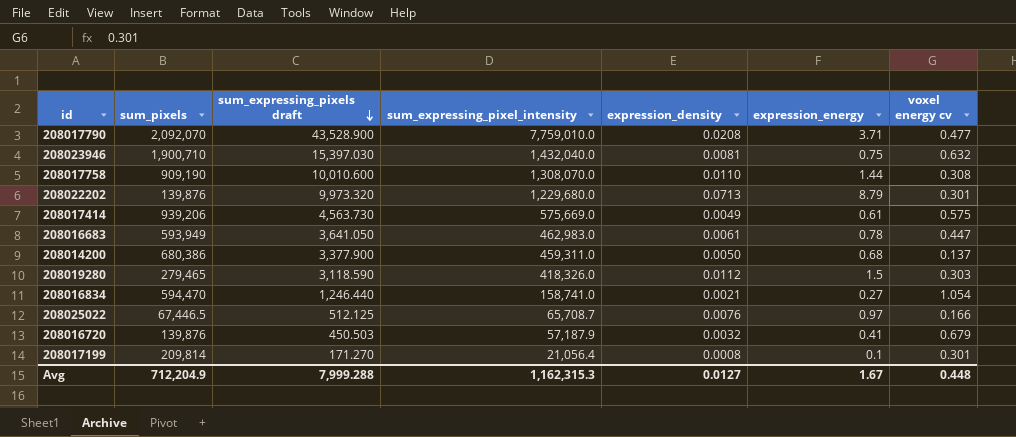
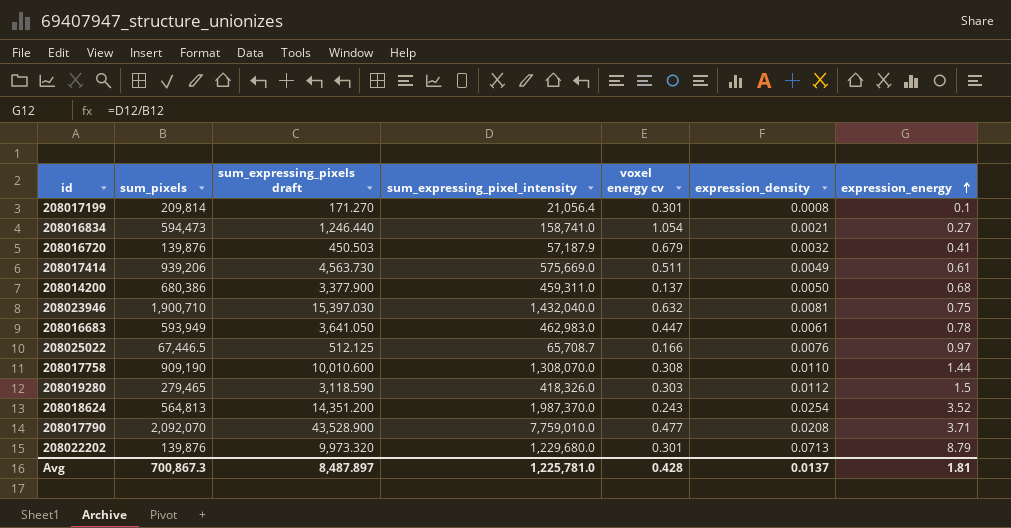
row order: sum_expressing_pixels draft descending -> expression_energy ascending
column voxel energy cv | position: 7 -> 5
208016834 | sum_pixels: 594,470 -> 594,473
208017414 | voxel energy cv: 0.575 -> 0.511
row 208018624: none -> 564,813 | 14,351.200 | 1,987,370.0 | 0.243 | 0.0254 | 3.52
Avg | sum_pixels: 712,204.9 -> 700,867.3
Avg | sum_expressing_pixels draft: 7,999.288 -> 8,487.897
Avg | sum_expressing_pixel_intensity: 1,162,315.3 -> 1,225,781.0
Avg | voxel energy cv: 0.448 -> 0.428
Avg | expression_density: 0.0127 -> 0.0137
Avg | expression_energy: 1.67 -> 1.81

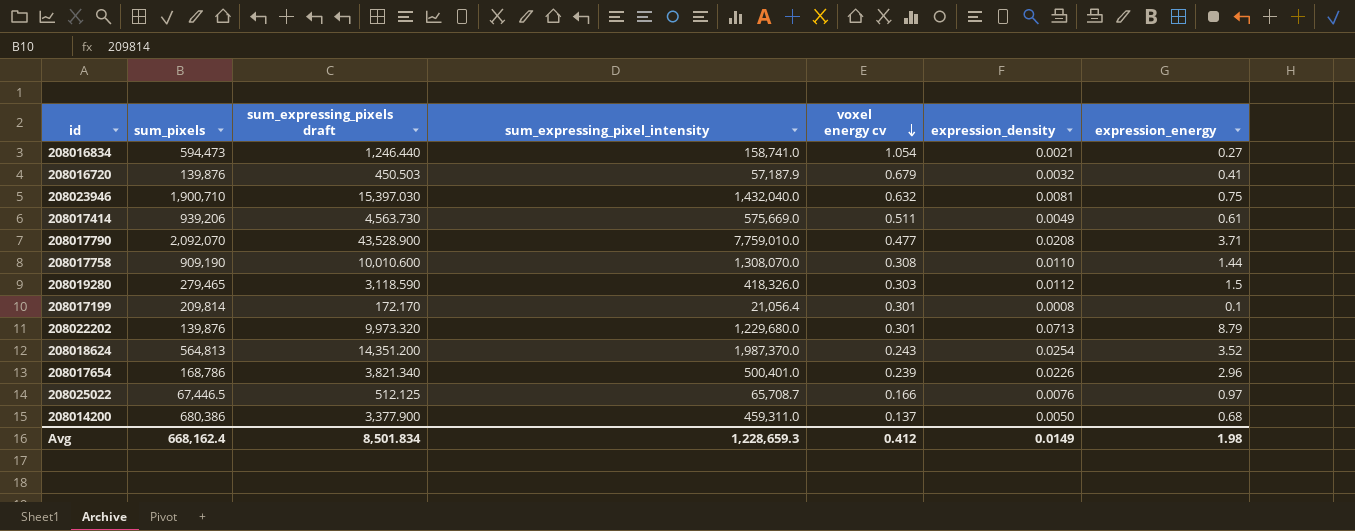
row order: expression_energy ascending -> voxel energy cv descending
row 208016683: 593,949 | 3,641.050 | 462,983.0 | 0.447 | 0.0061 | 0.78 -> none
208017199 | sum_expressing_pixels draft: 171.270 -> 172.170
row 208017654: none -> 168,786 | 3,821.340 | 500,401.0 | 0.239 | 0.0226 | 2.96
Avg | sum_pixels: 700,867.3 -> 668,162.4
Avg | sum_expressing_pixels draft: 8,487.897 -> 8,501.834
Avg | sum_expressing_pixel_intensity: 1,225,781.0 -> 1,228,659.3
Avg | voxel energy cv: 0.428 -> 0.412
Avg | expression_density: 0.0137 -> 0.0149
Avg | expression_energy: 1.81 -> 1.98

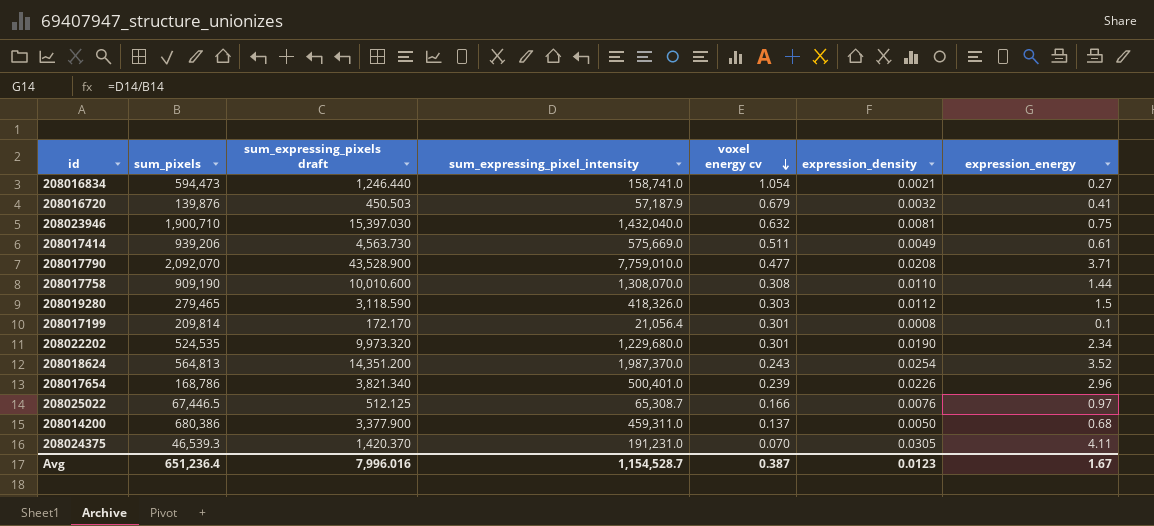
208022202 | sum_pixels: 139,876 -> 524,535
208022202 | expression_density: 0.0713 -> 0.0190
208022202 | expression_energy: 8.79 -> 2.34
208025022 | sum_expressing_pixel_intensity: 65,708.7 -> 65,308.7
row 208024375: none -> 46,539.3 | 1,420.370 | 191,231.0 | 0.070 | 0.0305 | 4.11
Avg | sum_pixels: 668,162.4 -> 651,236.4
Avg | sum_expressing_pixels draft: 8,501.834 -> 7,996.016
Avg | sum_expressing_pixel_intensity: 1,228,659.3 -> 1,154,528.7
Avg | voxel energy cv: 0.412 -> 0.387
Avg | expression_density: 0.0149 -> 0.0123
Avg | expression_energy: 1.98 -> 1.67

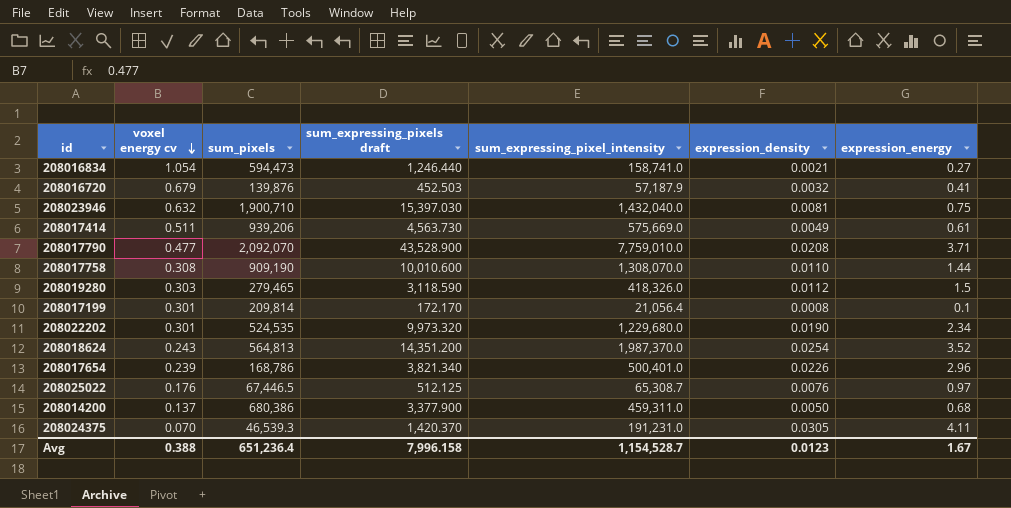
column voxel energy cv | position: 5 -> 2
208016720 | sum_expressing_pixels draft: 450.503 -> 452.503
208025022 | voxel energy cv: 0.166 -> 0.176
Avg | voxel energy cv: 0.387 -> 0.388
Avg | sum_expressing_pixels draft: 7,996.016 -> 7,996.158

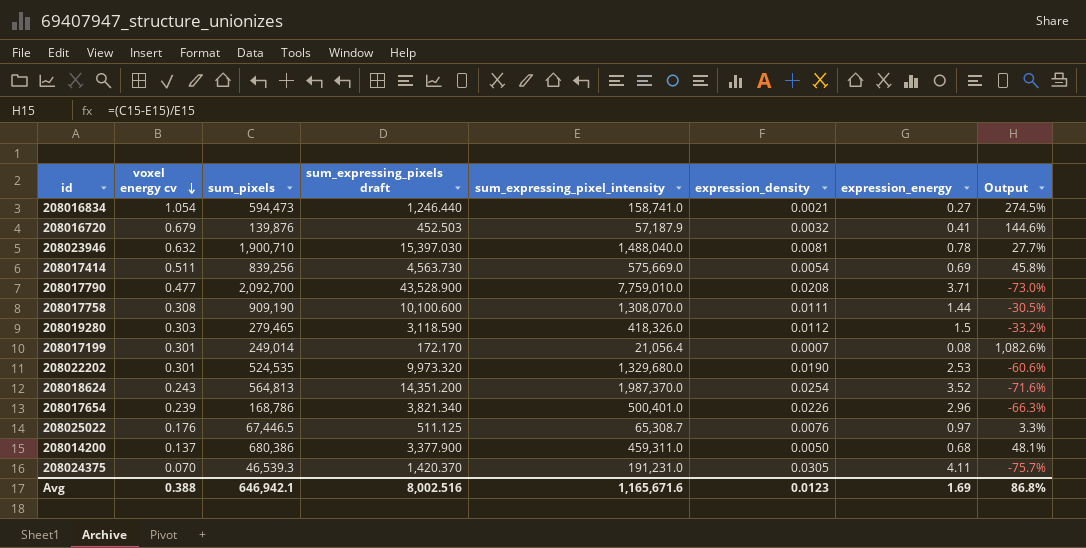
column Output | formula: none -> ([sum_pixels] - [sum_expressing_pixel_intensity]) / [sum_expressing_pixel_intensity]
208023946 | sum_expressing_pixel_intensity: 1,432,040.0 -> 1,488,040.0
208023946 | expression_energy: 0.75 -> 0.78
208017414 | sum_pixels: 939,206 -> 839,256
208017414 | expression_density: 0.0049 -> 0.0054
208017414 | expression_energy: 0.61 -> 0.69
208017790 | sum_pixels: 2,092,070 -> 2,092,700
208017758 | sum_expressing_pixels draft: 10,010.600 -> 10,100.600
208017758 | expression_density: 0.0110 -> 0.0111
208017199 | sum_pixels: 209,814 -> 249,014
208017199 | expression_density: 0.0008 -> 0.0007
208017199 | expression_energy: 0.1 -> 0.08
208022202 | sum_expressing_pixel_intensity: 1,229,680.0 -> 1,329,680.0
208022202 | expression_energy: 2.34 -> 2.53
208025022 | sum_expressing_pixels draft: 512.125 -> 511.125
Avg | sum_pixels: 651,236.4 -> 646,942.1
Avg | sum_expressing_pixels draft: 7,996.158 -> 8,002.516
Avg | sum_expressing_pixel_intensity: 1,154,528.7 -> 1,165,671.6
Avg | expression_energy: 1.67 -> 1.69

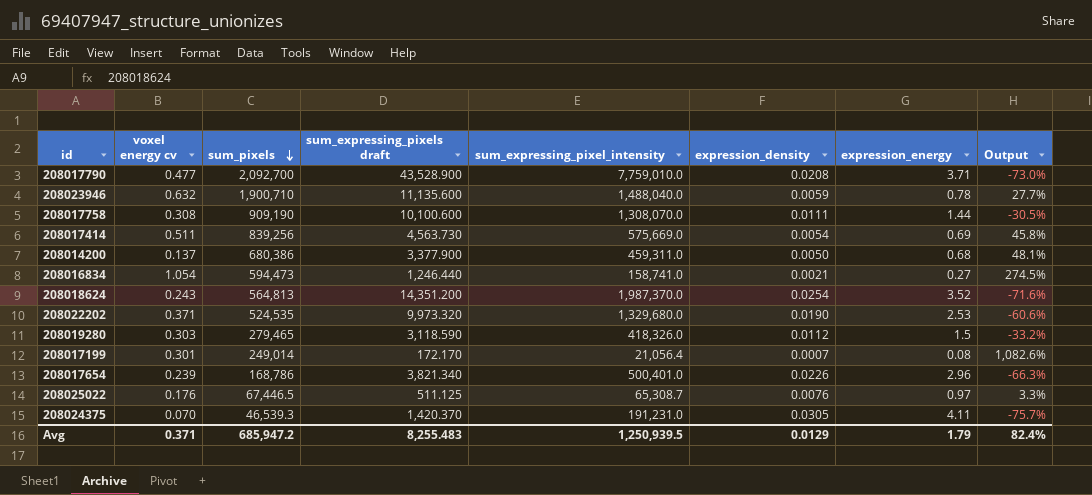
row order: voxel energy cv descending -> sum_pixels descending
row 208016720: 0.679 | 139,876 | 452.503 | 57,187.9 | 0.0032 | 0.41 | 144.6% -> none
208023946 | sum_expressing_pixels draft: 15,397.030 -> 11,135.600
208023946 | expression_density: 0.0081 -> 0.0059
208022202 | voxel energy cv: 0.301 -> 0.371
Avg | voxel energy cv: 0.388 -> 0.371
Avg | sum_pixels: 646,942.1 -> 685,947.2
Avg | sum_expressing_pixels draft: 8,002.516 -> 8,255.483
Avg | sum_expressing_pixel_intensity: 1,165,671.6 -> 1,250,939.5
Avg | expression_density: 0.0123 -> 0.0129
Avg | expression_energy: 1.69 -> 1.79
Avg | Output: 86.8% -> 82.4%

